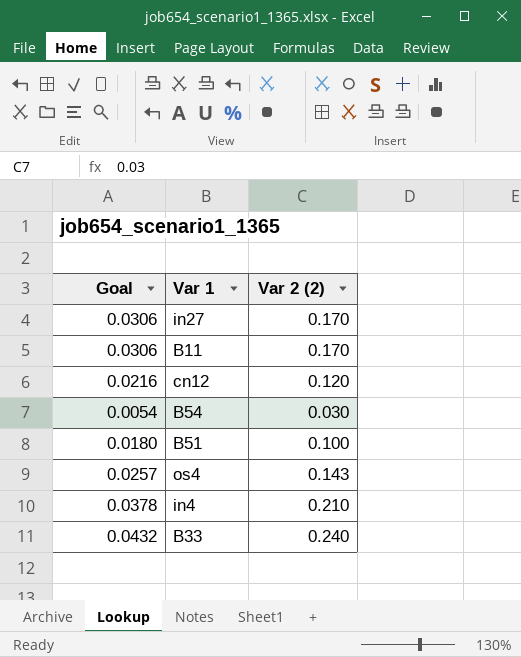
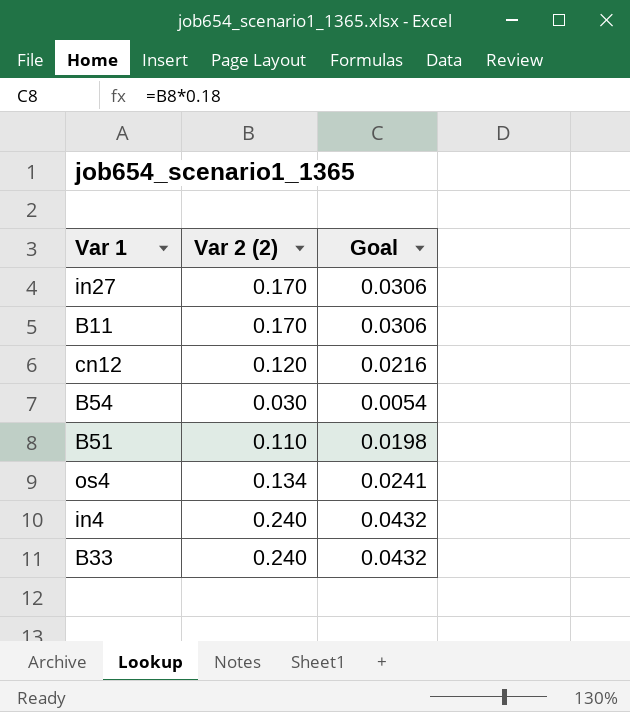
column Goal | position: 1 -> 3
B51 | Var 2 (2): 0.100 -> 0.110
B51 | Goal: 0.0180 -> 0.0198
os4 | Var 2 (2): 0.143 -> 0.134
os4 | Goal: 0.0257 -> 0.0241
in4 | Var 2 (2): 0.210 -> 0.240
in4 | Goal: 0.0378 -> 0.0432

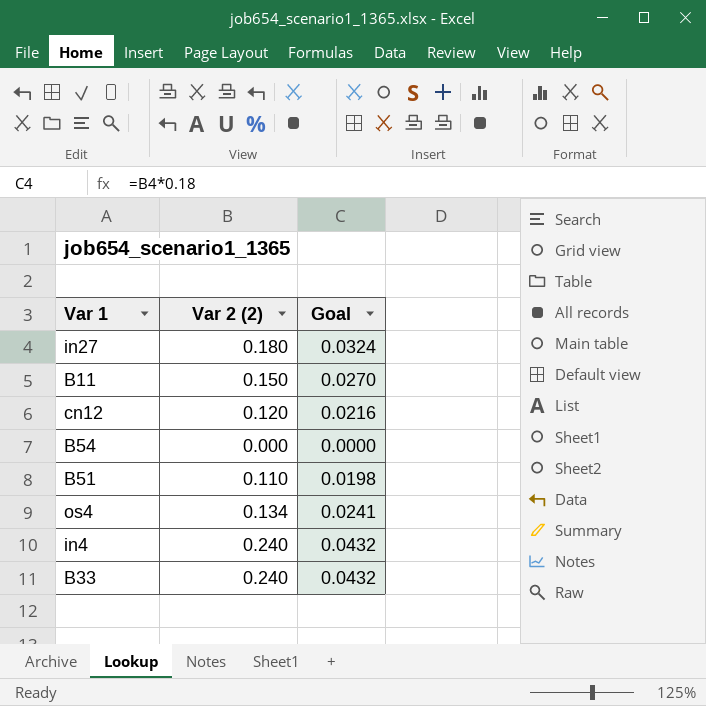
in27 | Var 2 (2): 0.170 -> 0.180
in27 | Goal: 0.0306 -> 0.0324
B11 | Var 2 (2): 0.170 -> 0.150
B11 | Goal: 0.0306 -> 0.0270
B54 | Var 2 (2): 0.030 -> 0.000
B54 | Goal: 0.0054 -> 0.0000

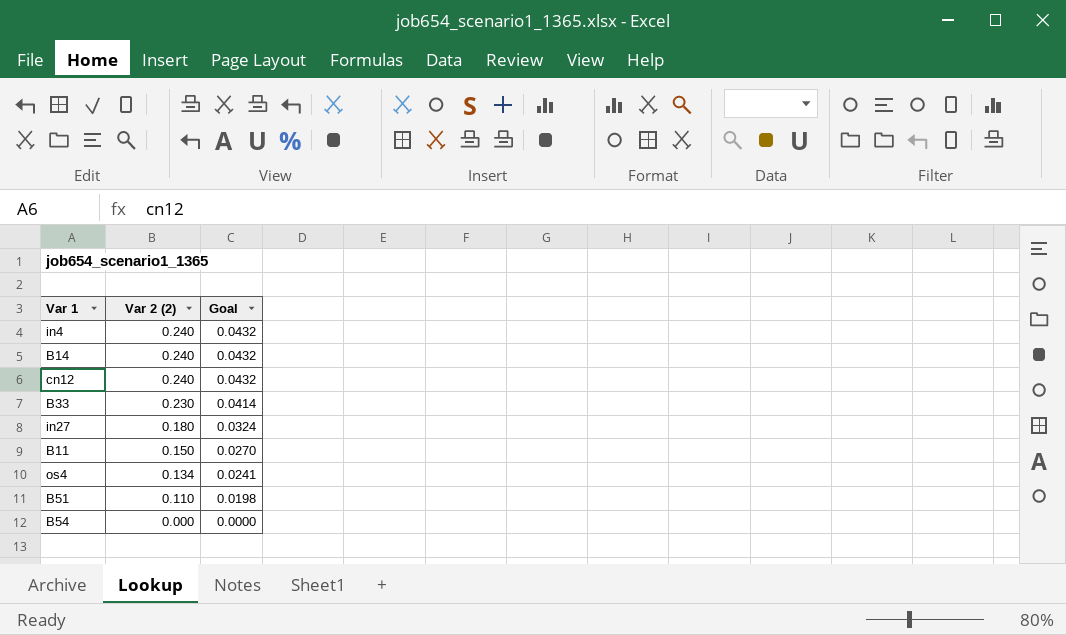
row order: none -> Var 2 (2) descending
row B14: none -> 0.240 | 0.0432
cn12 | Var 2 (2): 0.120 -> 0.240
cn12 | Goal: 0.0216 -> 0.0432
B33 | Var 2 (2): 0.240 -> 0.230
B33 | Goal: 0.0432 -> 0.0414

